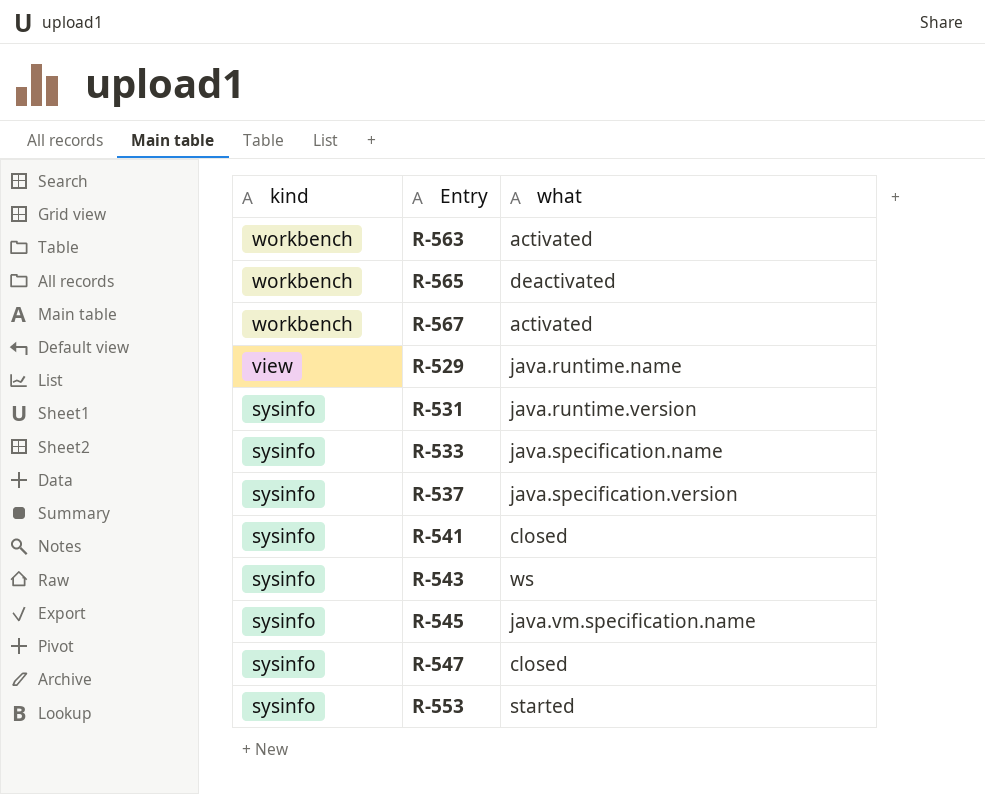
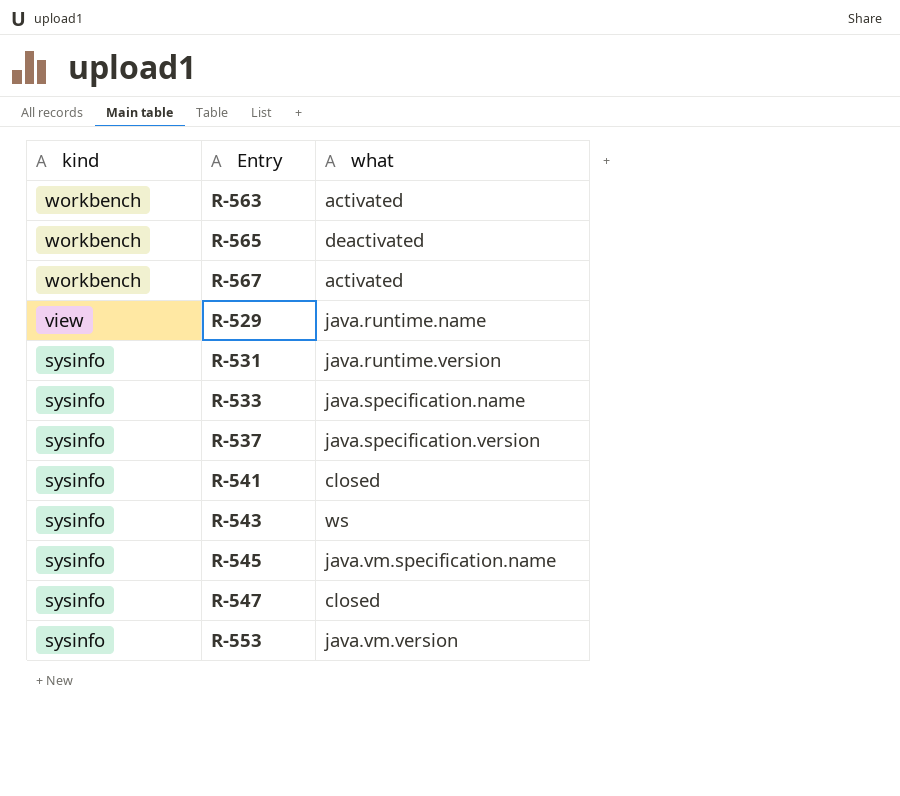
R-553 | what: started -> java.vm.version

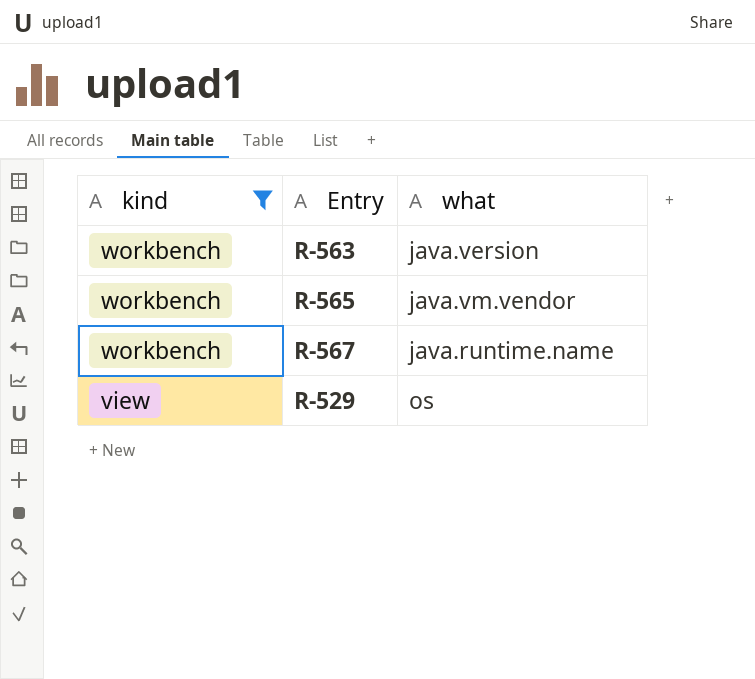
filter: none -> kind != sysinfo
R-563 | what: activated -> java.version
R-565 | what: deactivated -> java.vm.vendor
R-567 | what: activated -> java.runtime.name
R-529 | what: java.runtime.name -> os

